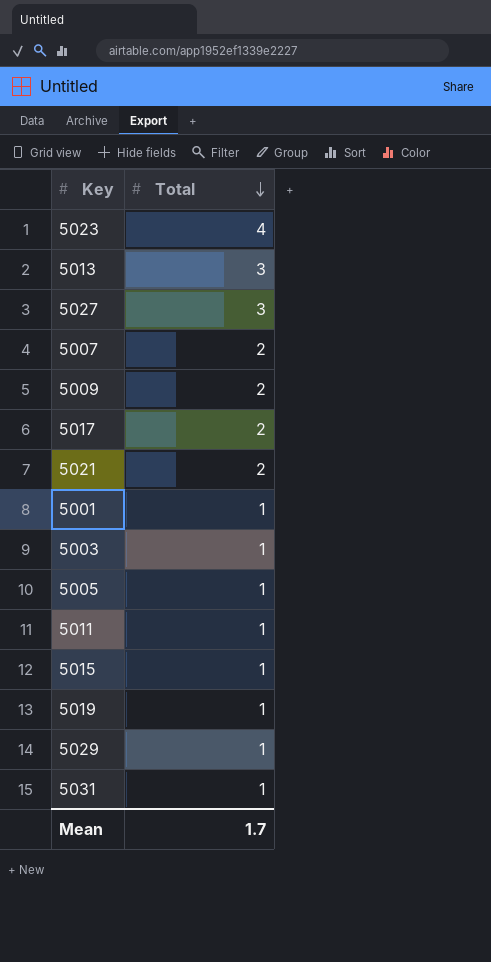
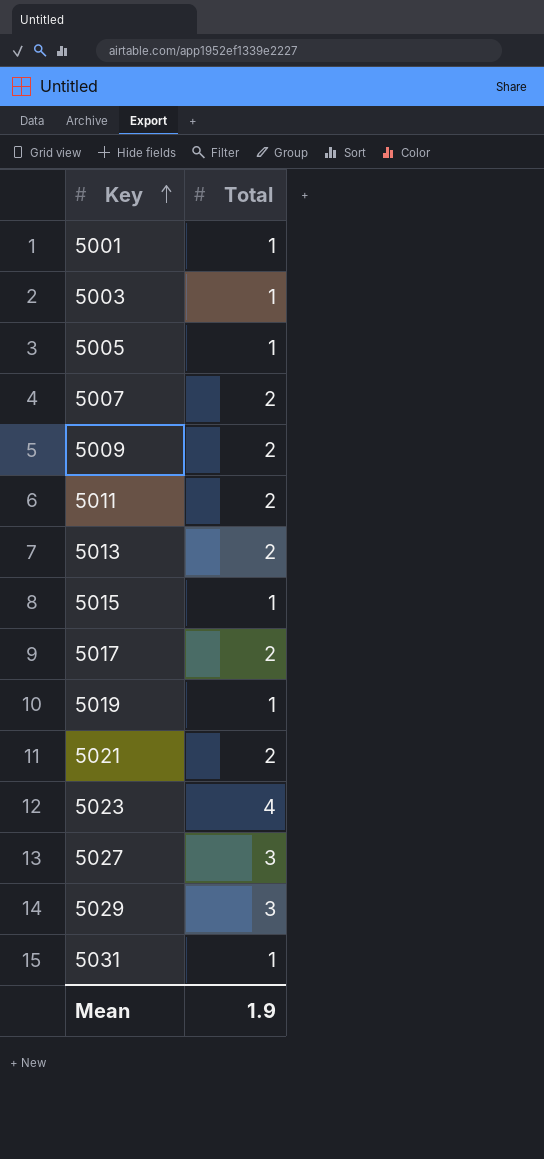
row order: Total descending -> Key ascending
5011 | Total: 1 -> 2
5013 | Total: 3 -> 2
5029 | Total: 1 -> 3
Mean | Total: 1.7 -> 1.9

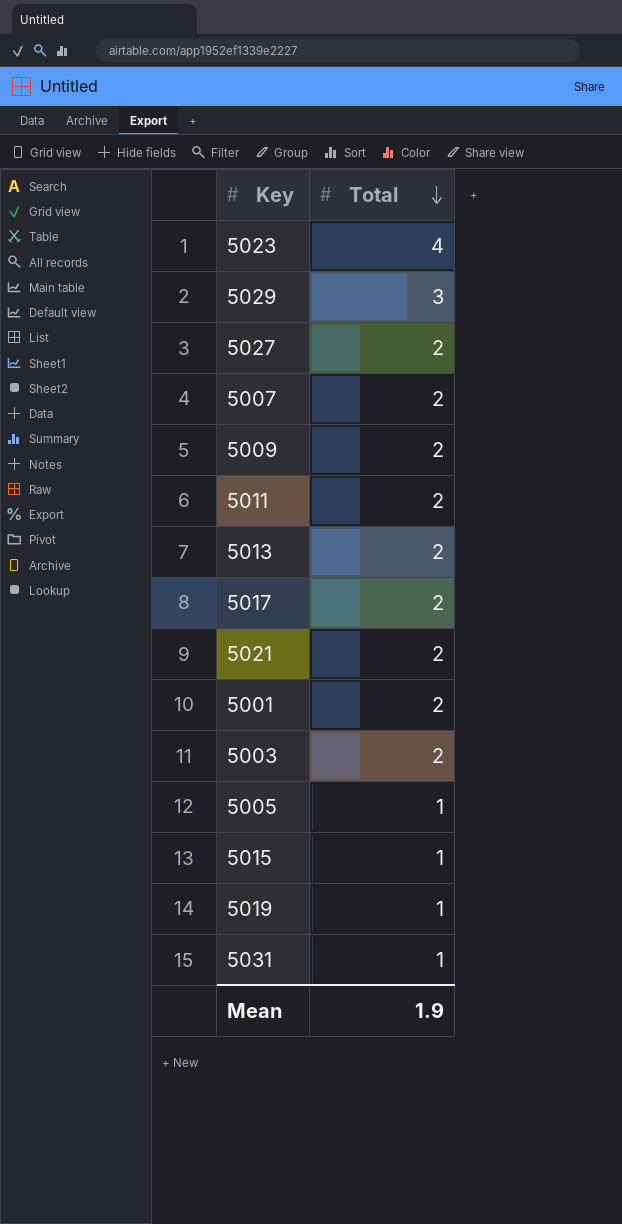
row order: Key ascending -> Total descending
5027 | Total: 3 -> 2
5001 | Total: 1 -> 2
5003 | Total: 1 -> 2

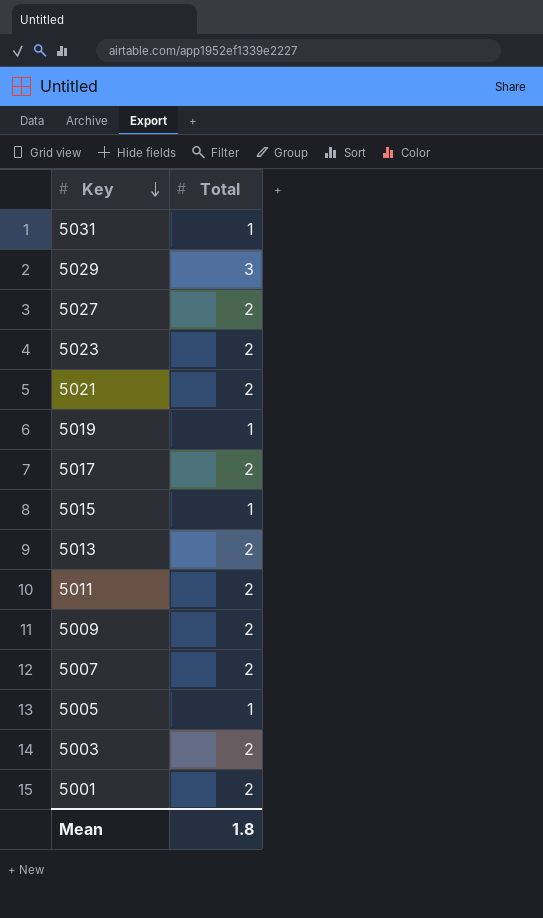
row order: Total descending -> Key descending
5023 | Total: 4 -> 2
Mean | Total: 1.9 -> 1.8

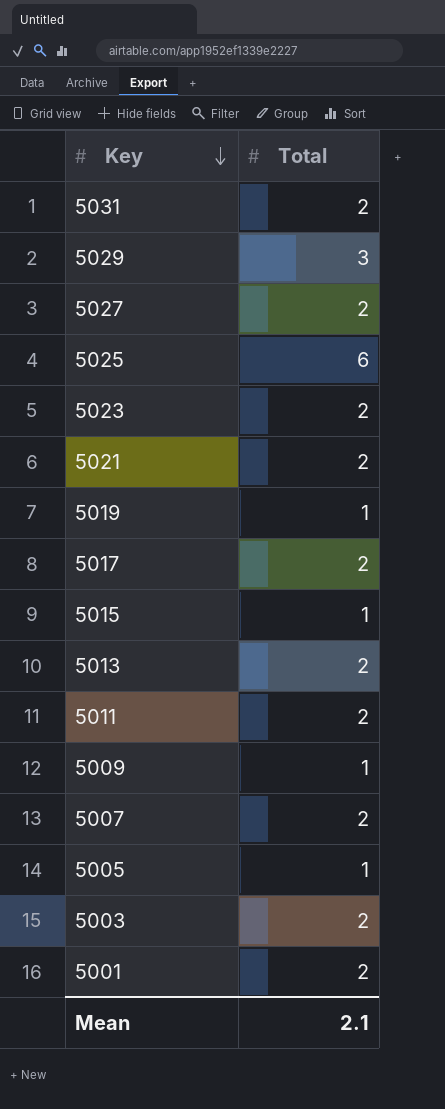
5031 | Total: 1 -> 2
row 5025: none -> 6
5009 | Total: 2 -> 1
Mean | Total: 1.8 -> 2.1

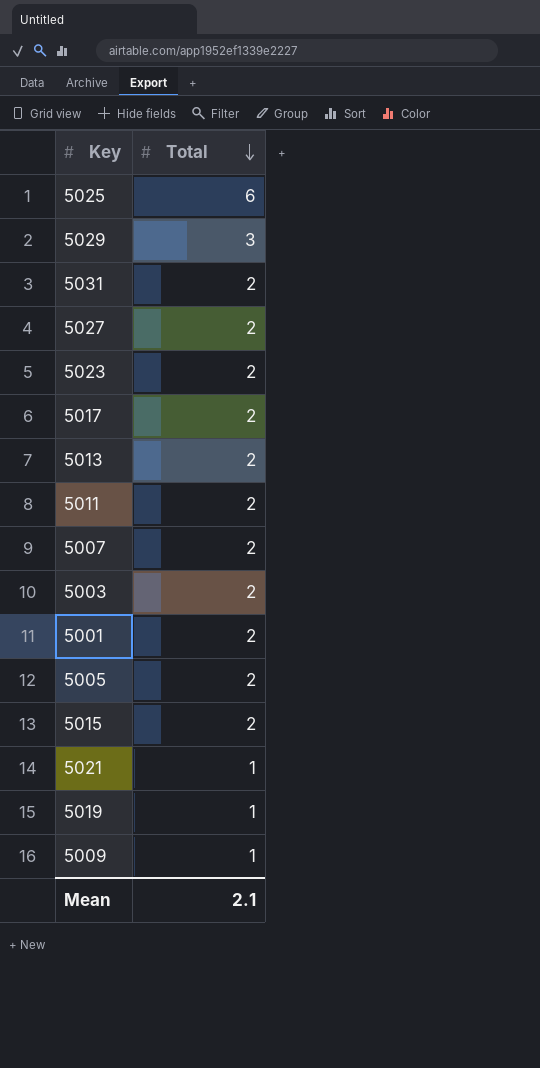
row order: Key descending -> Total descending
5005 | Total: 1 -> 2
5015 | Total: 1 -> 2
5021 | Total: 2 -> 1

